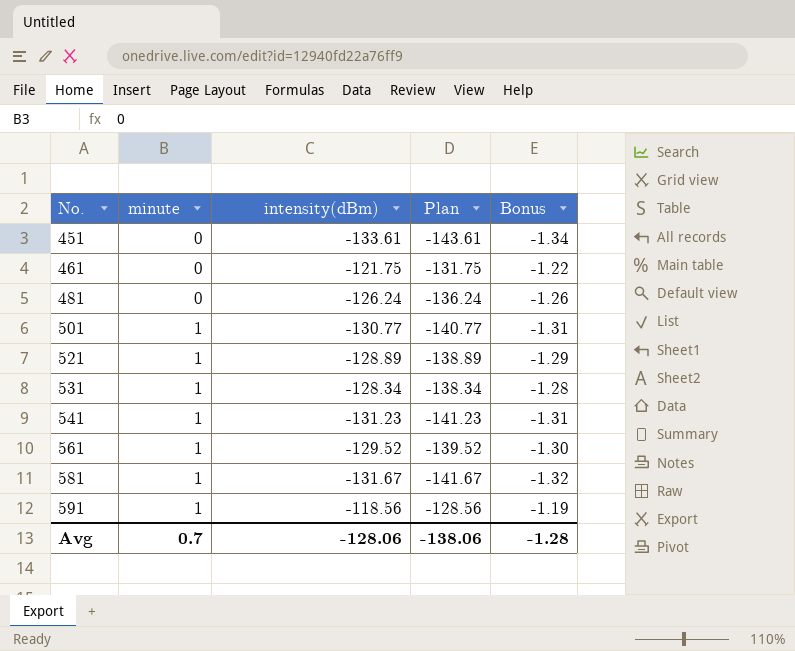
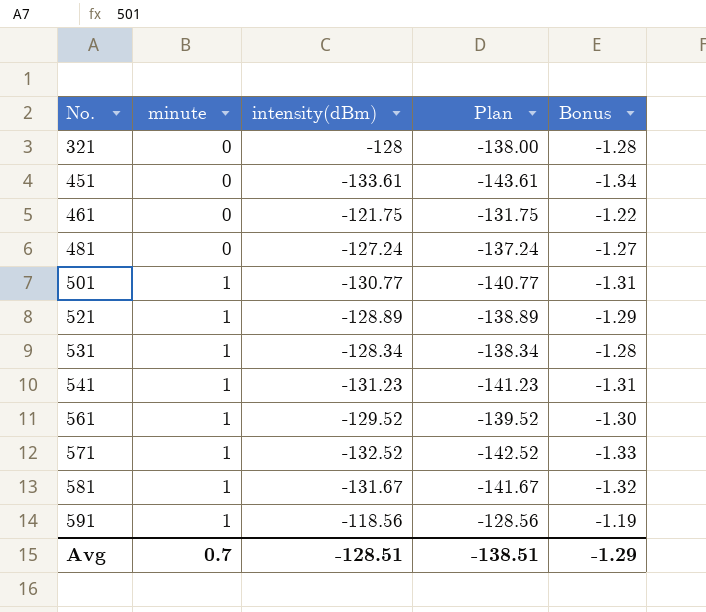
row 321: none -> 0 | -128 | -138.00 | -1.28
481 | intensity(dBm): -126.24 -> -127.24
481 | Plan: -136.24 -> -137.24
481 | Bonus: -1.26 -> -1.27
row 571: none -> 1 | -132.52 | -142.52 | -1.33
Avg | intensity(dBm): -128.06 -> -128.51
Avg | Plan: -138.06 -> -138.51
Avg | Bonus: -1.28 -> -1.29

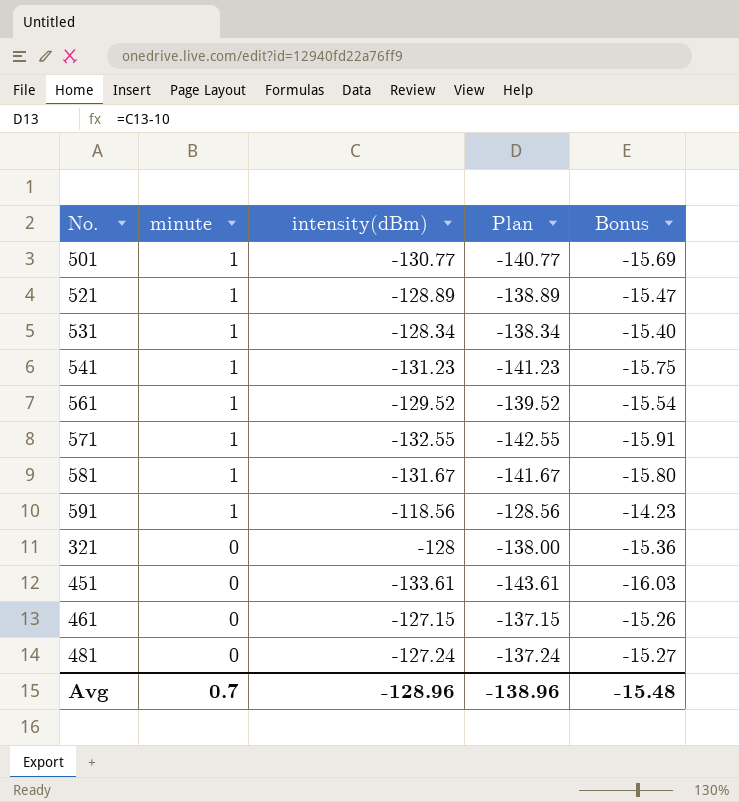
row order: No. ascending -> minute descending
column Bonus | formula: [intensity(dBm)] * 0.01 -> [intensity(dBm)] * 0.12
571 | intensity(dBm): -132.52 -> -132.55
571 | Plan: -142.52 -> -142.55
461 | intensity(dBm): -121.75 -> -127.15
461 | Plan: -131.75 -> -137.15
Avg | intensity(dBm): -128.51 -> -128.96
Avg | Plan: -138.51 -> -138.96
Avg | Bonus: -1.29 -> -15.48

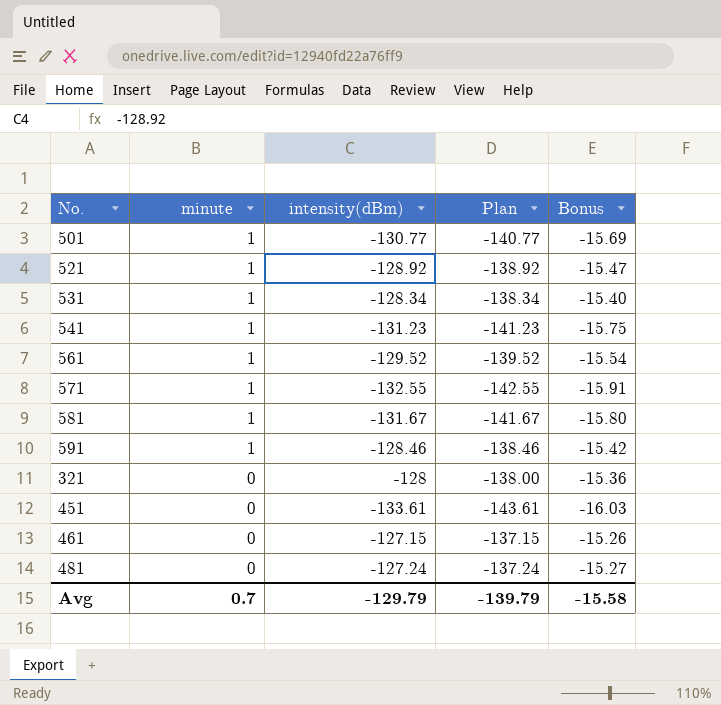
521 | intensity(dBm): -128.89 -> -128.92
521 | Plan: -138.89 -> -138.92
591 | intensity(dBm): -118.56 -> -128.46
591 | Plan: -128.56 -> -138.46
591 | Bonus: -14.23 -> -15.42
Avg | intensity(dBm): -128.96 -> -129.79
Avg | Plan: -138.96 -> -139.79
Avg | Bonus: -15.48 -> -15.58

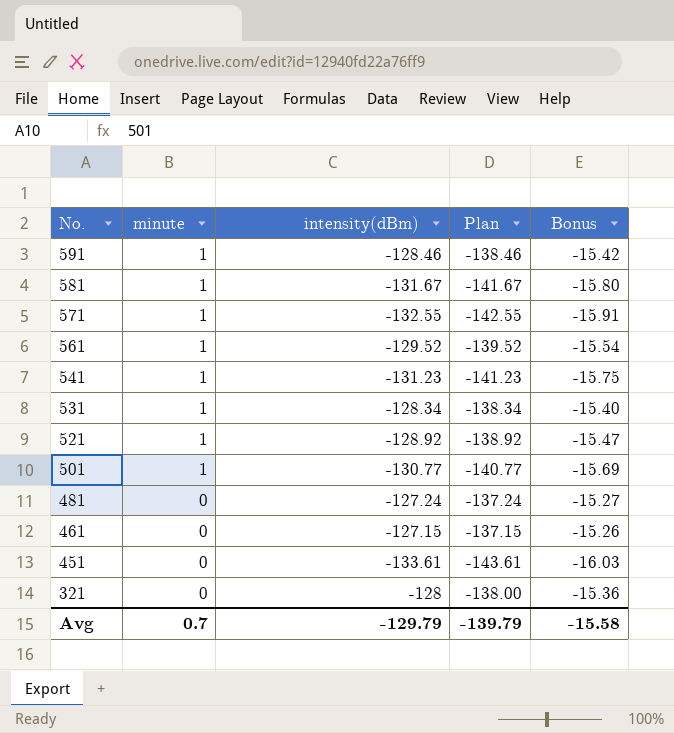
row order: minute descending -> No. descending

